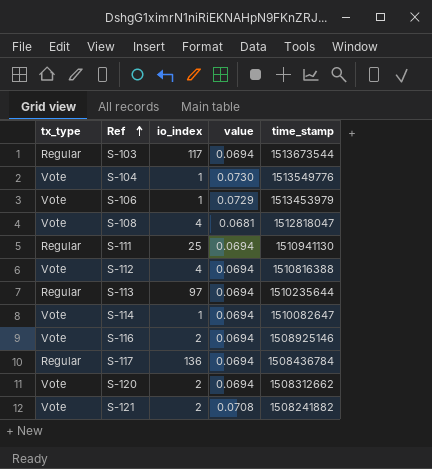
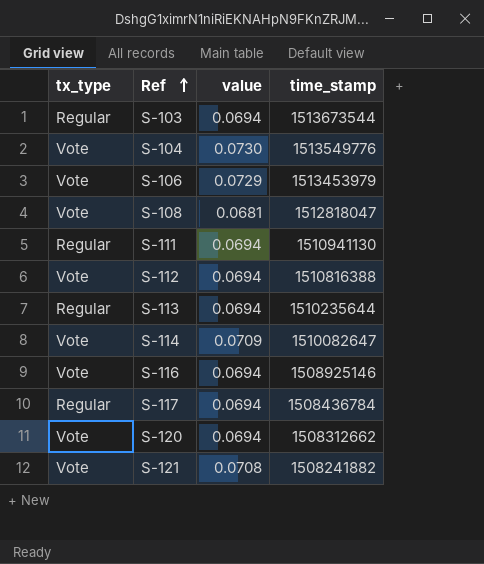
column io_index | position: 3 -> none
S-114 | value: 0.0694 -> 0.0709

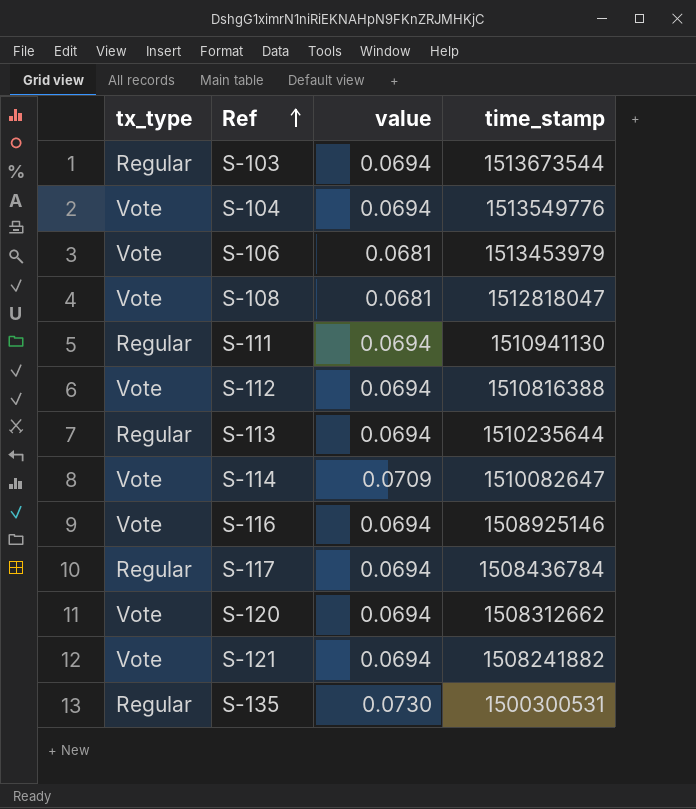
S-104 | value: 0.0730 -> 0.0694
S-106 | value: 0.0729 -> 0.0681
S-121 | value: 0.0708 -> 0.0694
row S-135: none -> Regular | 0.0730 | 1500300531

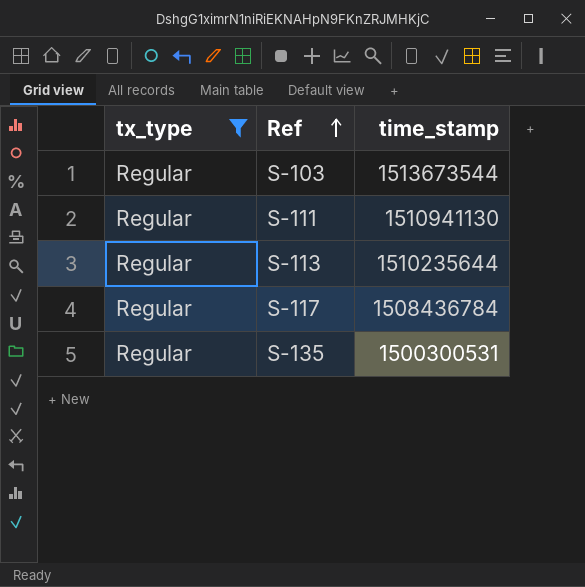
filter: none -> tx_type = Regular
column value | position: 3 -> none

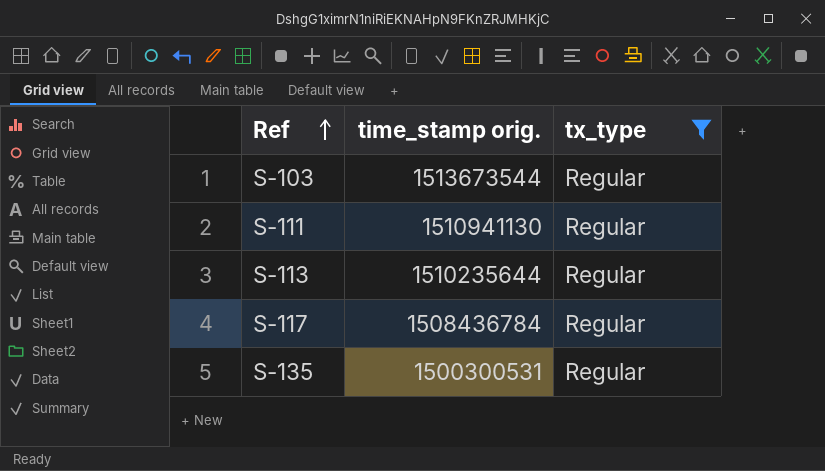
column name: time_stamp -> time_stamp orig.
column tx_type | position: 1 -> 3

